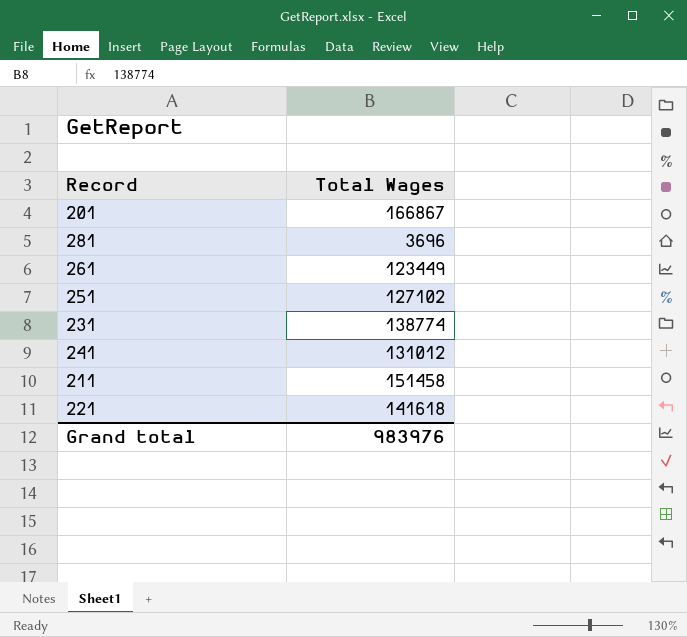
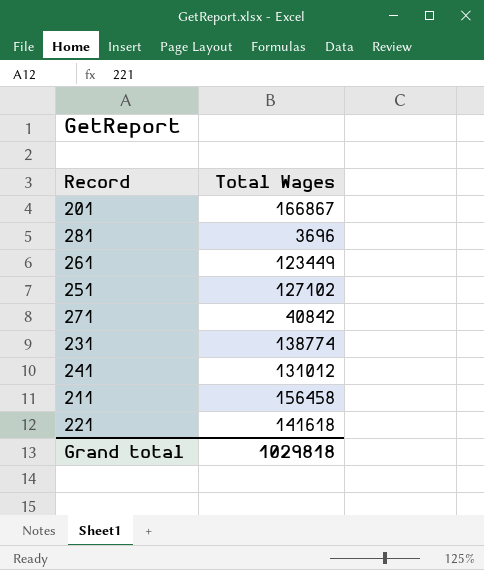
row 271: none -> 40842
211 | Total Wages: 151458 -> 156458
Grand total | Total Wages: 983976 -> 1029818

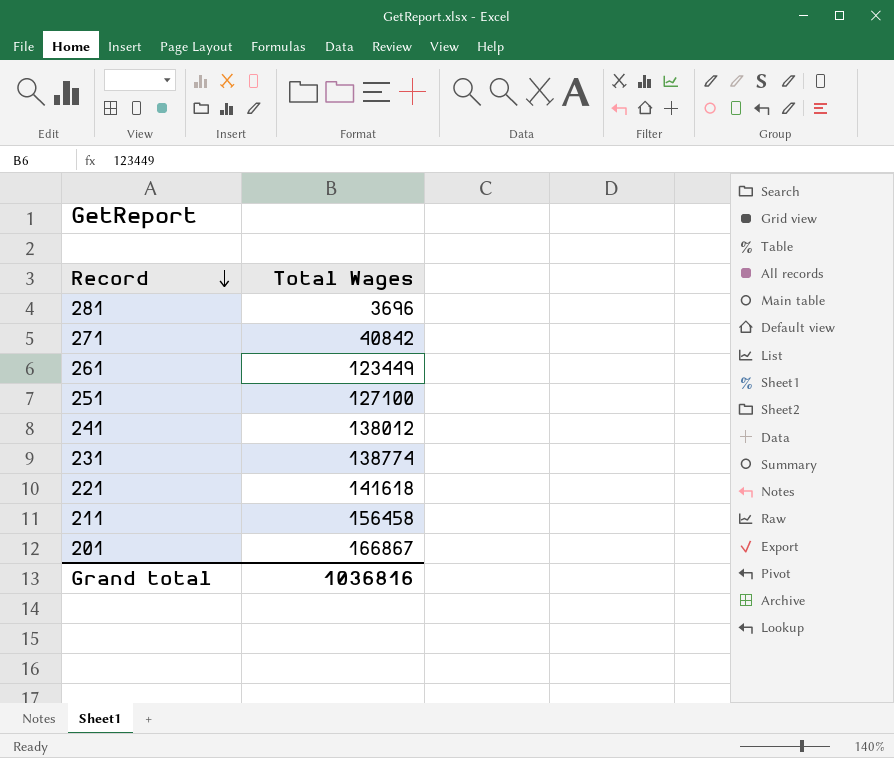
row order: none -> Record descending
251 | Total Wages: 127102 -> 127100
241 | Total Wages: 131012 -> 138012
Grand total | Total Wages: 1029818 -> 1036816

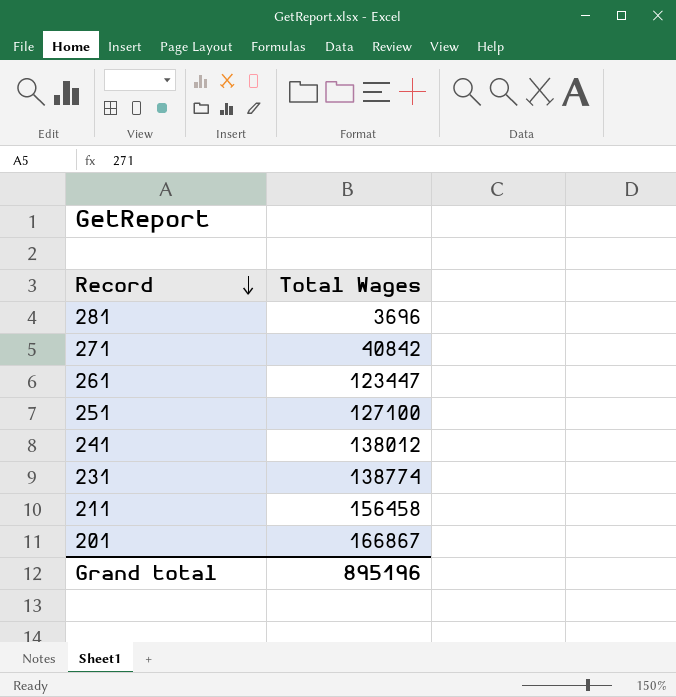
row 221: 141618 -> none
261 | Total Wages: 123449 -> 123447
Grand total | Total Wages: 1036816 -> 895196

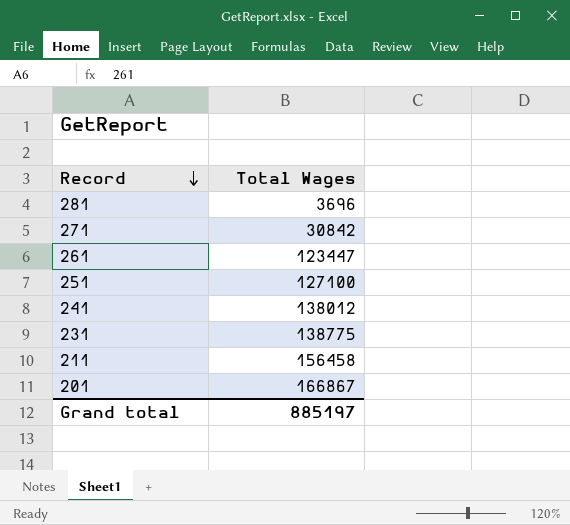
271 | Total Wages: 40842 -> 30842
231 | Total Wages: 138774 -> 138775
Grand total | Total Wages: 895196 -> 885197

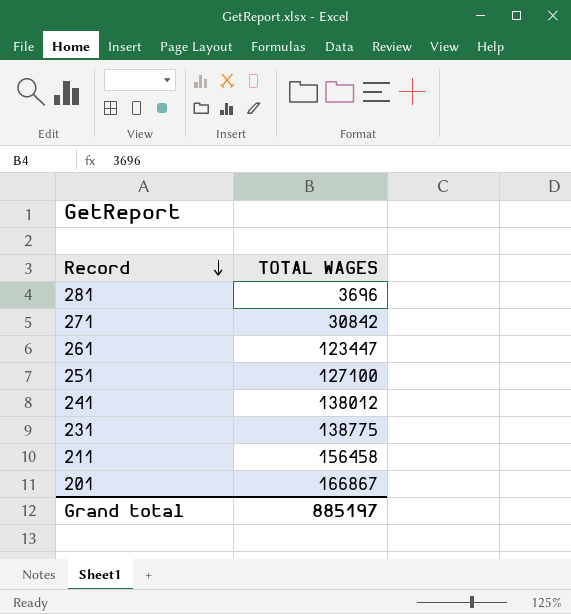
column name: Total Wages -> TOTAL WAGES

